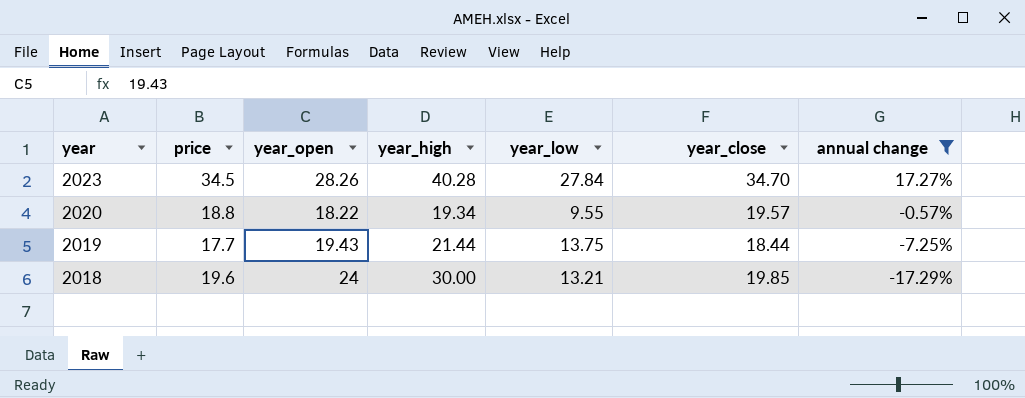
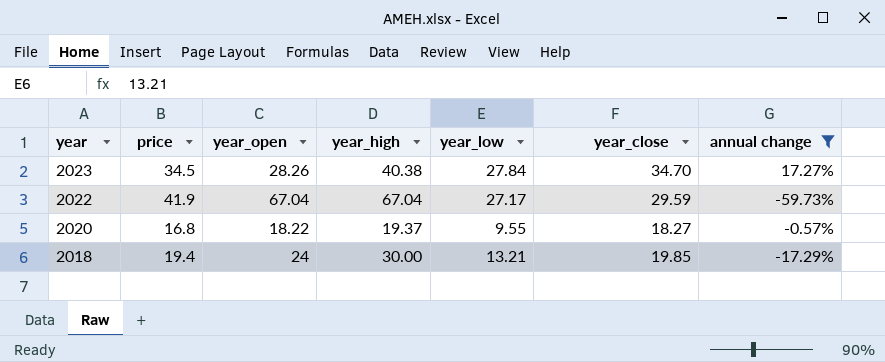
row 2019: 17.7 | 19.43 | 21.44 | 13.75 | 18.44 | -7.25% -> none
2023 | year_high: 40.28 -> 40.38
row 2022: none -> 41.9 | 67.04 | 67.04 | 27.17 | 29.59 | -59.73%
2020 | price: 18.8 -> 16.8
2020 | year_high: 19.34 -> 19.37
2020 | year_close: 19.57 -> 18.27
2018 | price: 19.6 -> 19.4

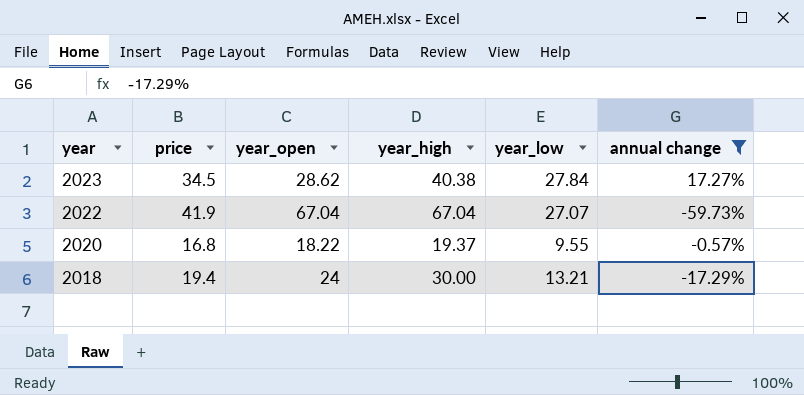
column year_close | position: 6 -> none
2023 | year_open: 28.26 -> 28.62
2022 | year_low: 27.17 -> 27.07

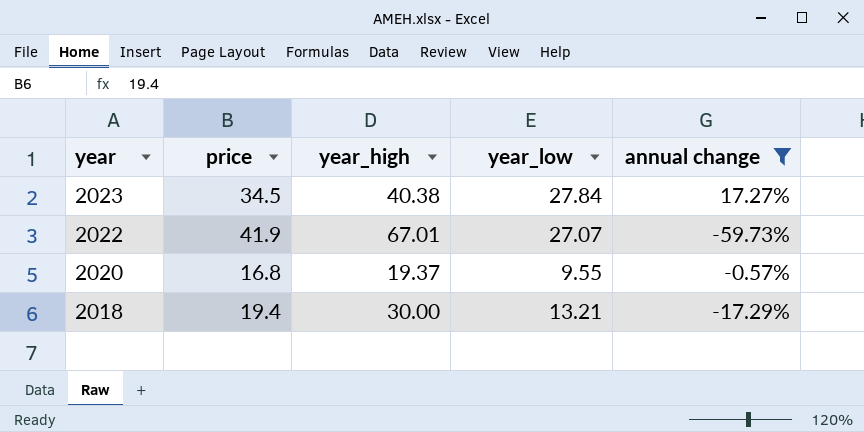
column year_open | position: 3 -> none
2022 | year_high: 67.04 -> 67.01

